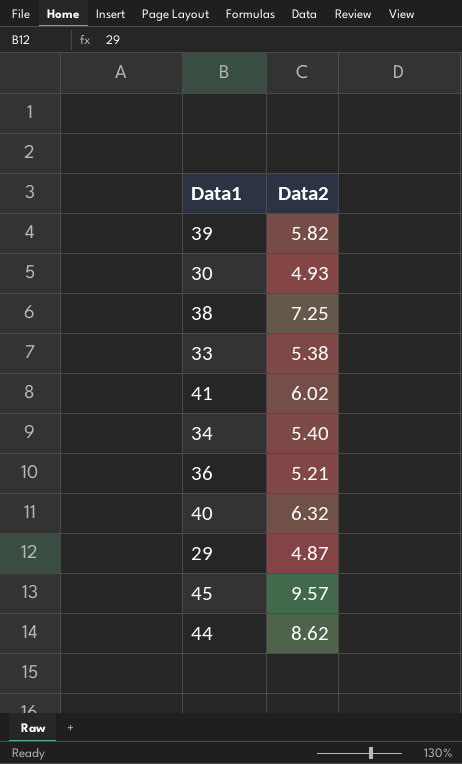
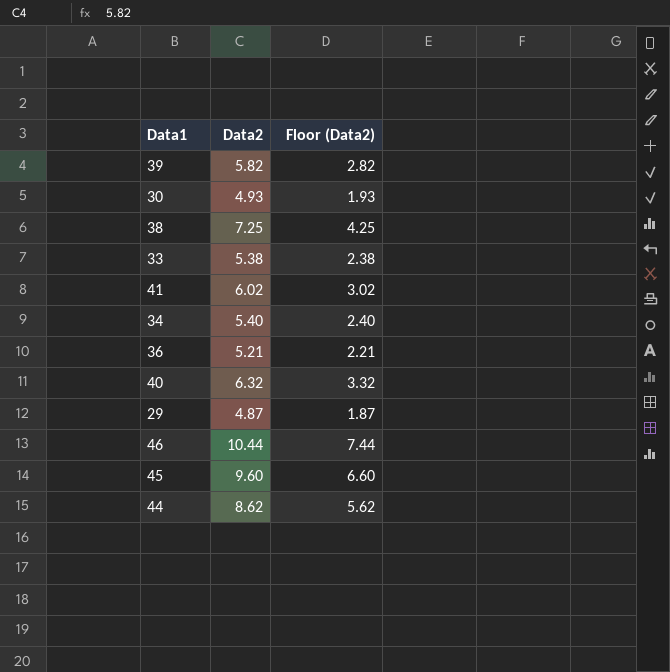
column Floor (Data2) | formula: none -> [Data2] - 3
row 46: none -> 10.44 | 7.44
45 | Data2: 9.57 -> 9.60

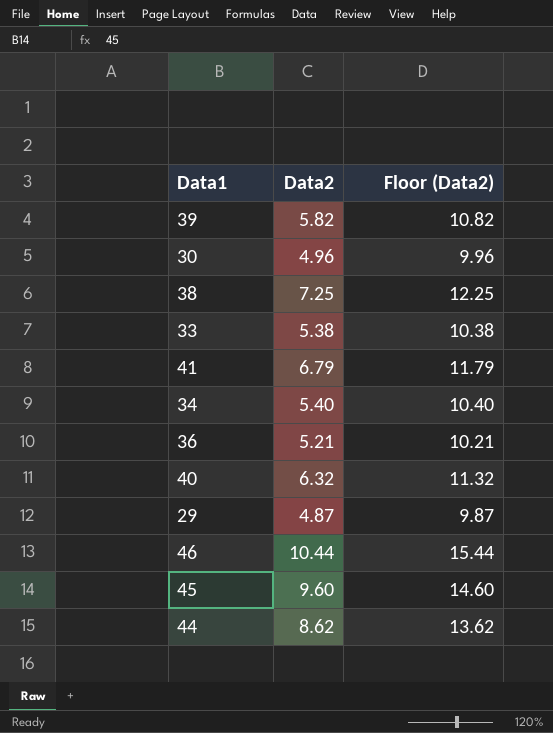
column Floor (Data2) | formula: [Data2] - 3 -> [Data2] + 5
30 | Data2: 4.93 -> 4.96
41 | Data2: 6.02 -> 6.79

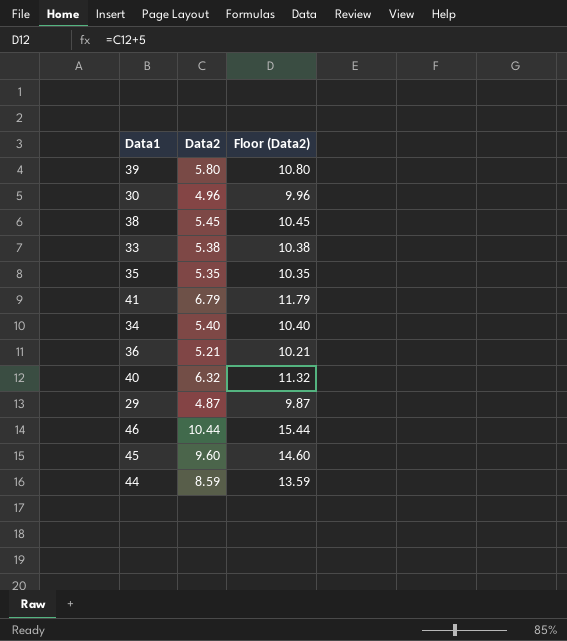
39 | Data2: 5.82 -> 5.80
39 | Floor (Data2): 10.82 -> 10.80
38 | Data2: 7.25 -> 5.45
38 | Floor (Data2): 12.25 -> 10.45
row 35: none -> 5.35 | 10.35
44 | Data2: 8.62 -> 8.59
44 | Floor (Data2): 13.62 -> 13.59

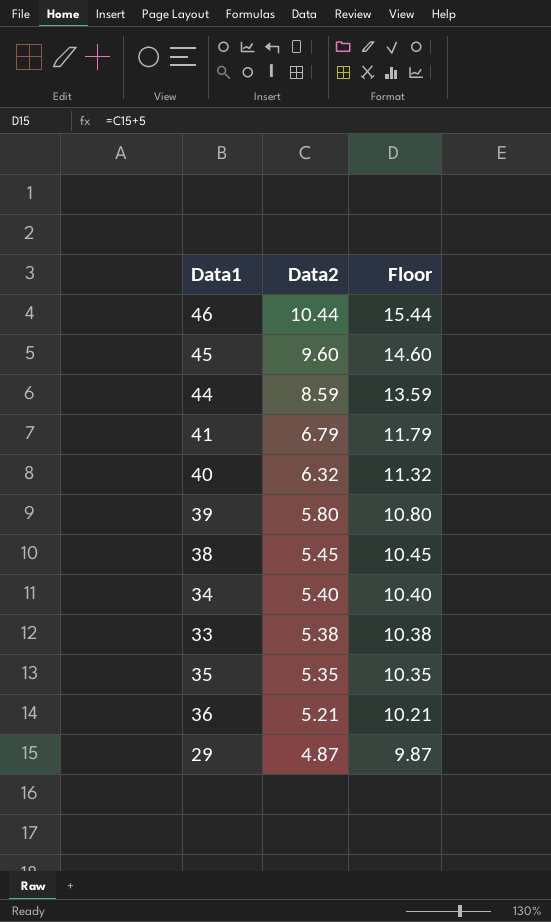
row order: none -> Data2 descending
column name: Floor (Data2) -> Floor
row 30: 4.96 | 9.96 -> none

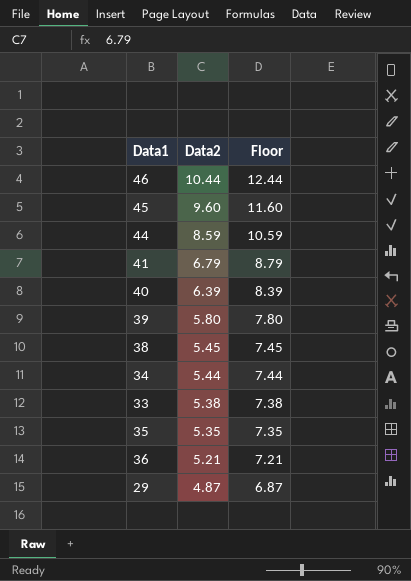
column Floor | formula: [Data2] + 5 -> [Data2] + 2
40 | Data2: 6.32 -> 6.39
34 | Data2: 5.40 -> 5.44

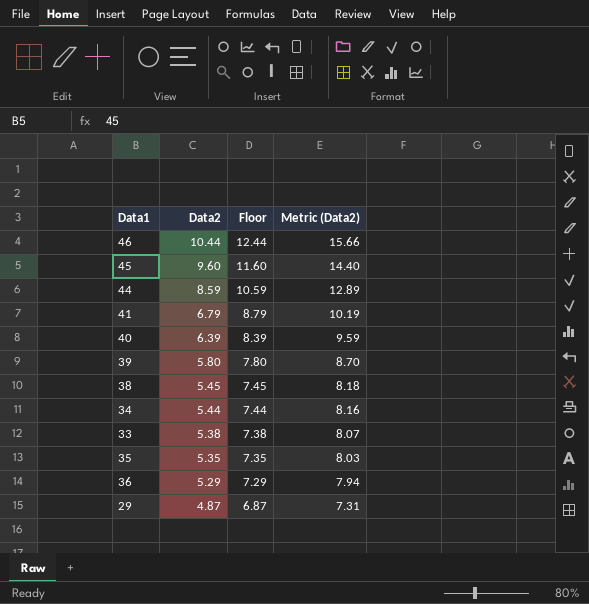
column Metric (Data2) | formula: none -> [Data2] * 1.5
36 | Data2: 5.21 -> 5.29
36 | Floor: 7.21 -> 7.29

